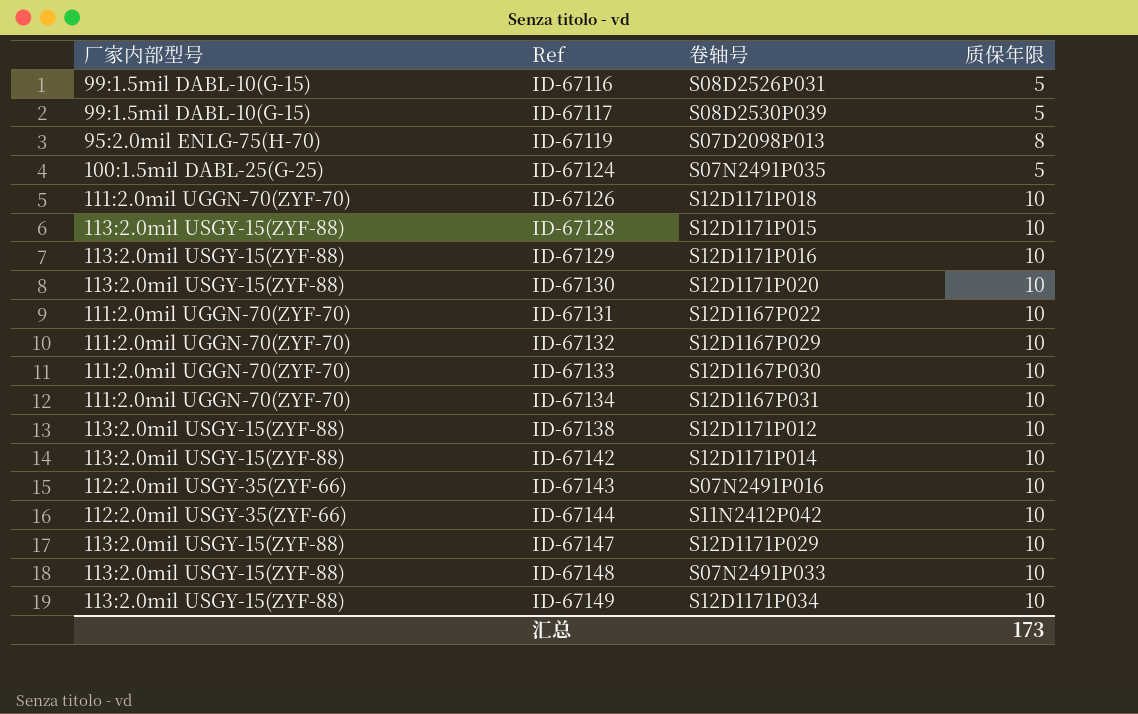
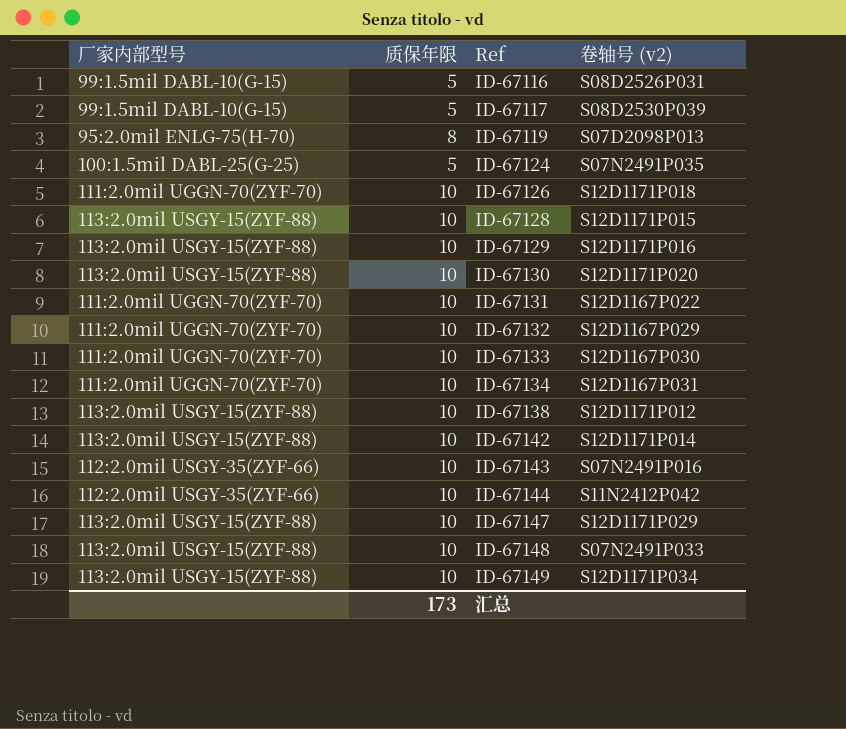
column 质保年限 | position: 4 -> 2
column name: 卷轴号 -> 卷轴号 (v2)

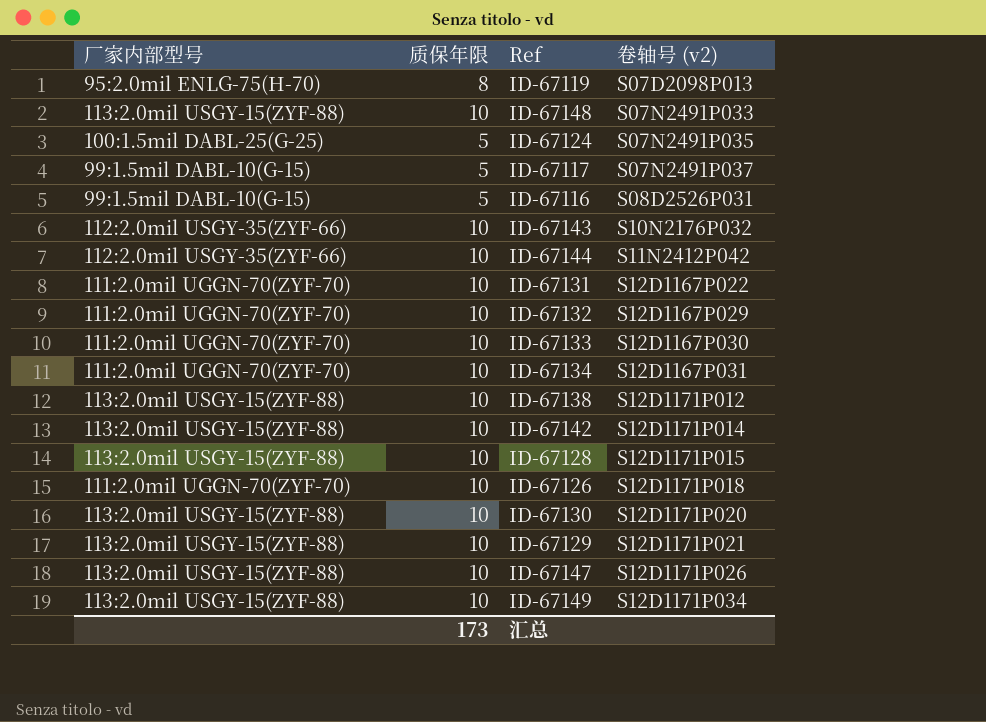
row order: Ref ascending -> 卷轴号 (v2) ascending
ID-67117 | 卷轴号 (v2): S08D2530P039 -> S07N2491P037
ID-67143 | 卷轴号 (v2): S07N2491P016 -> S10N2176P032
ID-67129 | 卷轴号 (v2): S12D1171P016 -> S12D1171P021
ID-67147 | 卷轴号 (v2): S12D1171P029 -> S12D1171P026

